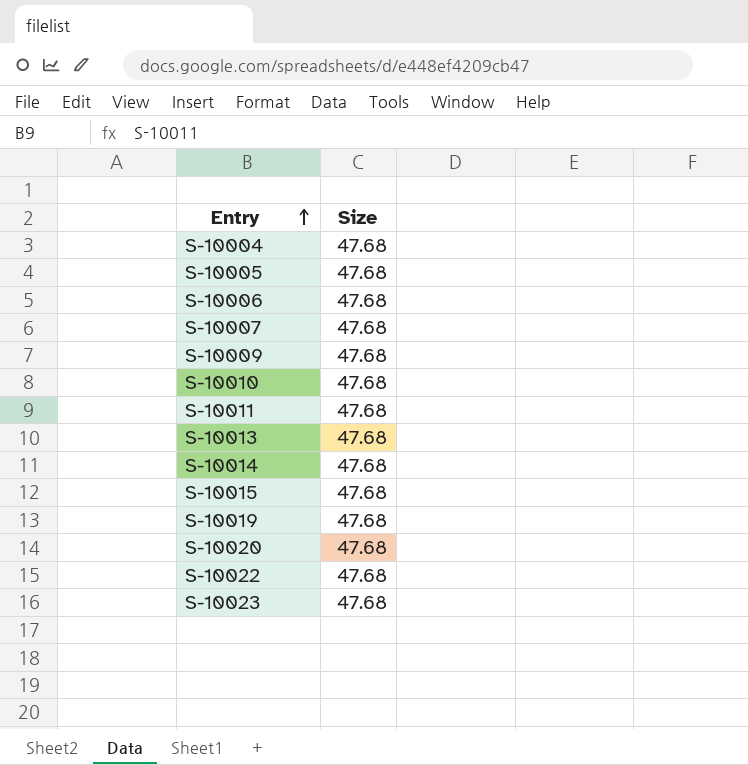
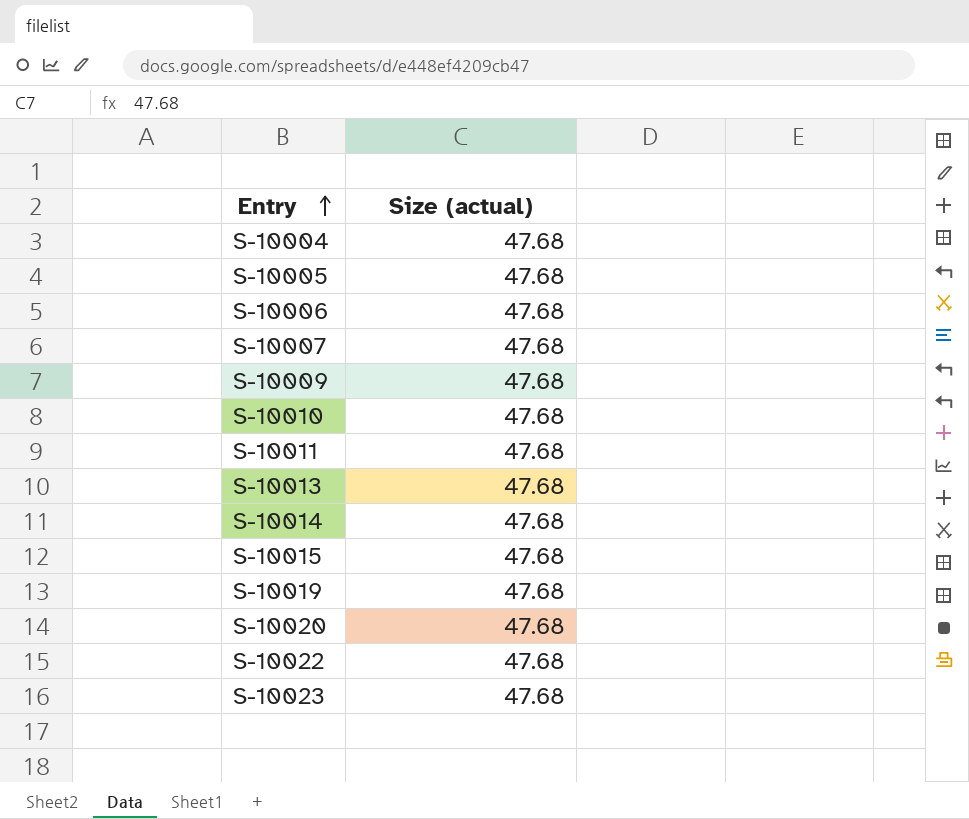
column name: Size -> Size (actual)

